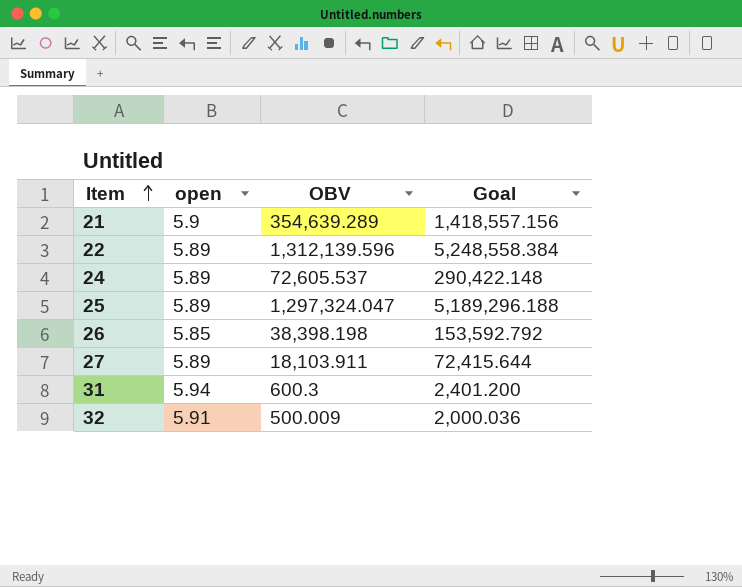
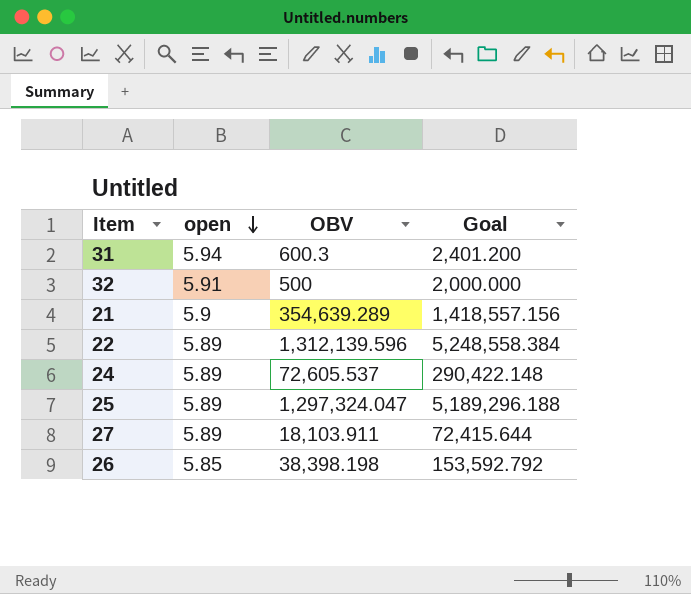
row order: Item ascending -> open descending
32 | OBV: 500.009 -> 500
32 | Goal: 2,000.036 -> 2,000.000

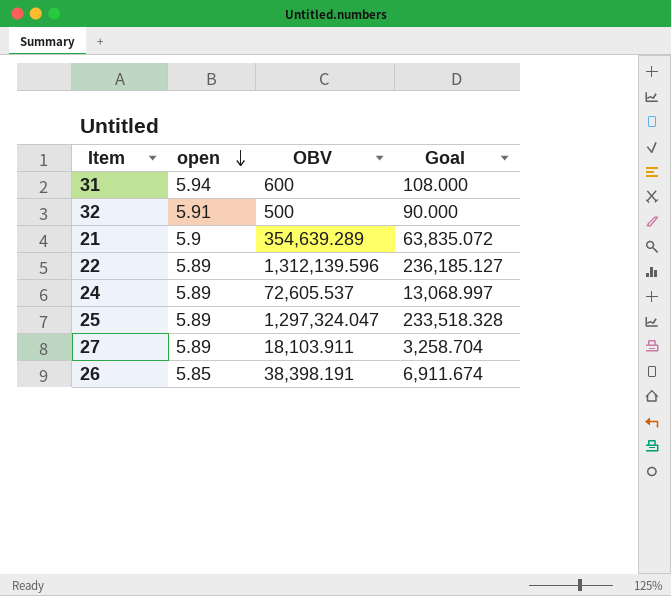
column Goal | formula: [OBV] * 4 -> [OBV] * 0.18
31 | OBV: 600.3 -> 600
26 | OBV: 38,398.198 -> 38,398.191

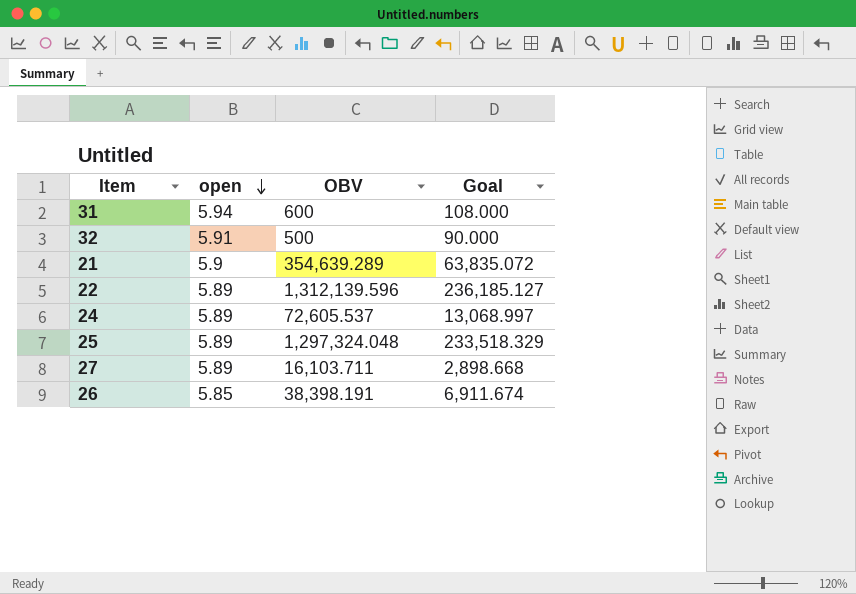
25 | OBV: 1,297,324.047 -> 1,297,324.048
25 | Goal: 233,518.328 -> 233,518.329
27 | OBV: 18,103.911 -> 16,103.711
27 | Goal: 3,258.704 -> 2,898.668

